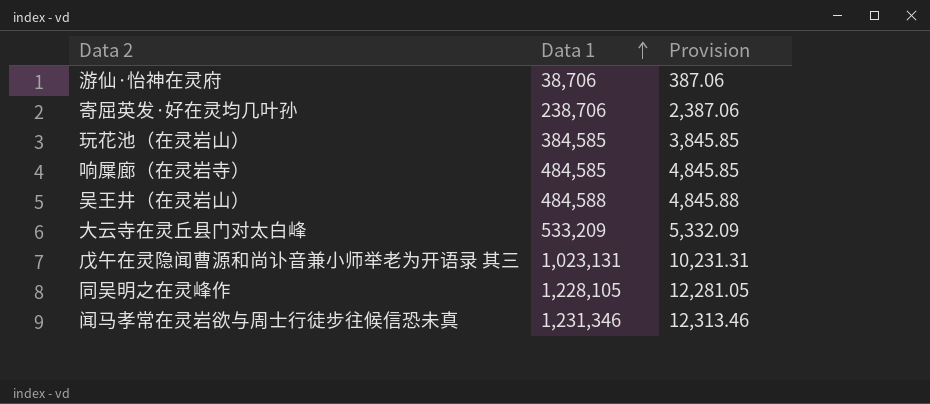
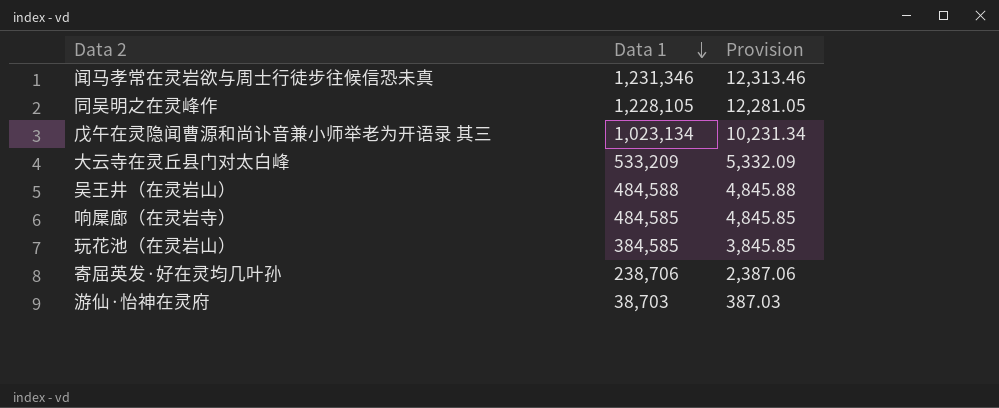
row order: Data 1 ascending -> Data 1 descending
戊午在灵隐闻曹源和尚讣音兼小师举老为开语录 其三 | Data 1: 1,023,131 -> 1,023,134
戊午在灵隐闻曹源和尚讣音兼小师举老为开语录 其三 | Provision: 10,231.31 -> 10,231.34
游仙·怡神在灵府 | Data 1: 38,706 -> 38,703
游仙·怡神在灵府 | Provision: 387.06 -> 387.03

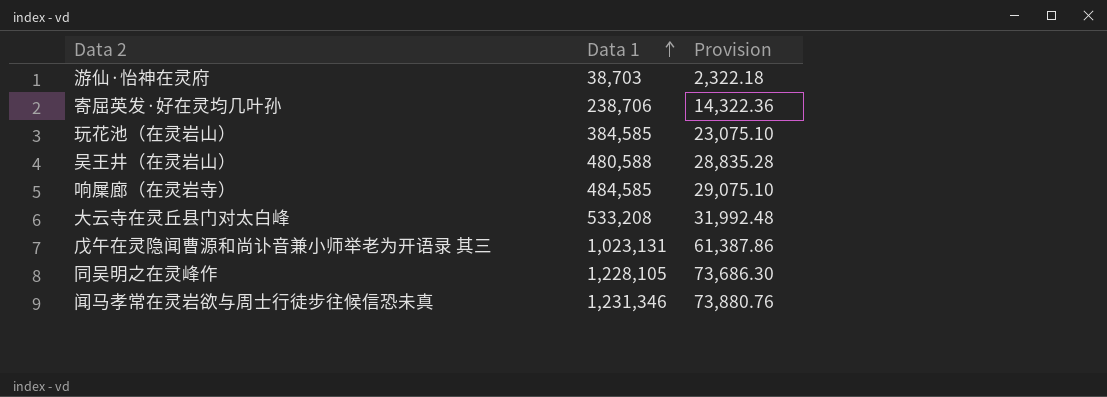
row order: Data 1 descending -> Data 1 ascending
column Provision | formula: [Data 1] * 0.01 -> [Data 1] * 0.06
吴王井（在灵岩山） | Data 1: 484,588 -> 480,588
大云寺在灵丘县门对太白峰 | Data 1: 533,209 -> 533,208
戊午在灵隐闻曹源和尚讣音兼小师举老为开语录 其三 | Data 1: 1,023,134 -> 1,023,131

